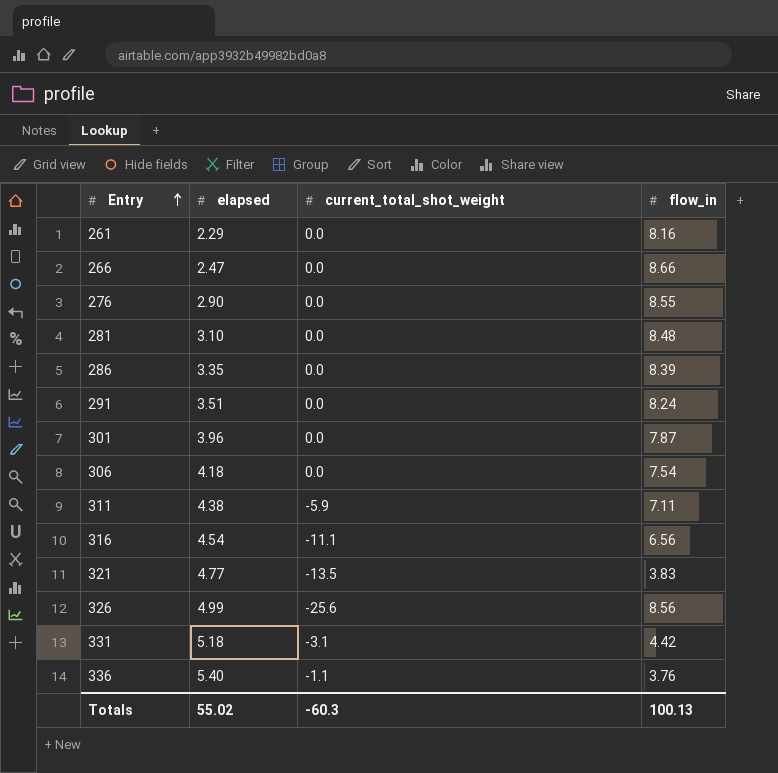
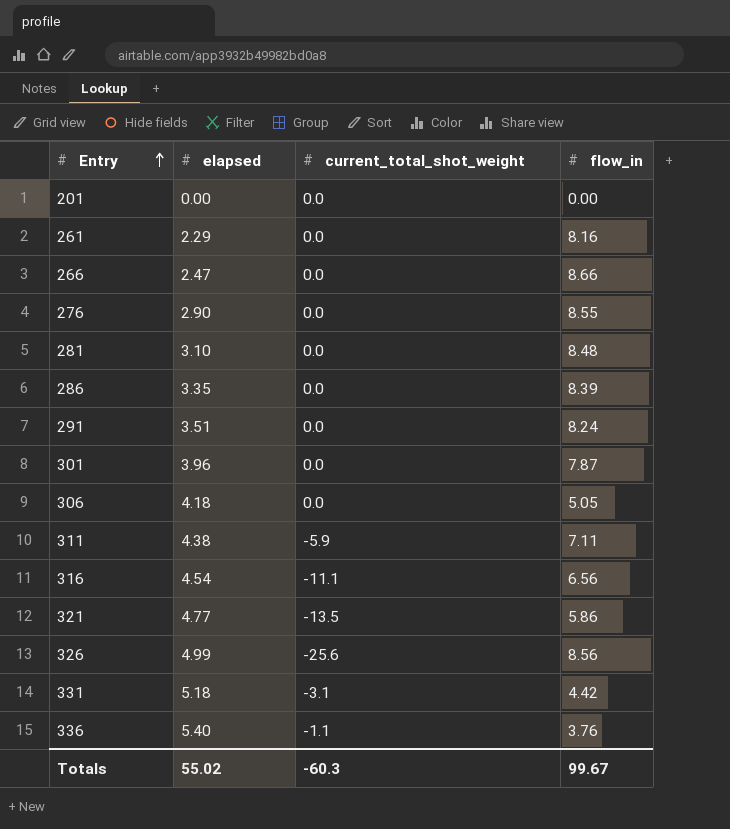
row 201: none -> 0.00 | 0.0 | 0.00
306 | flow_in: 7.54 -> 5.05
321 | flow_in: 3.83 -> 5.86
Totals | flow_in: 100.13 -> 99.67

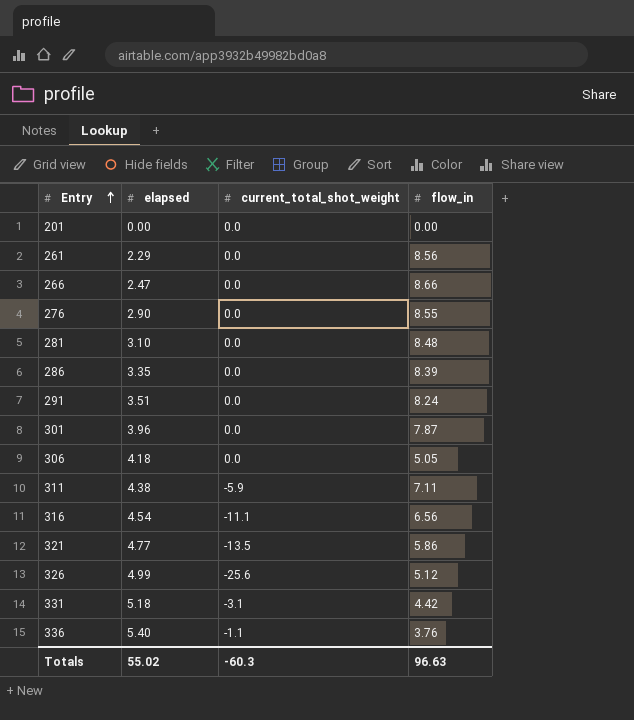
261 | flow_in: 8.16 -> 8.56
326 | flow_in: 8.56 -> 5.12
Totals | flow_in: 99.67 -> 96.63

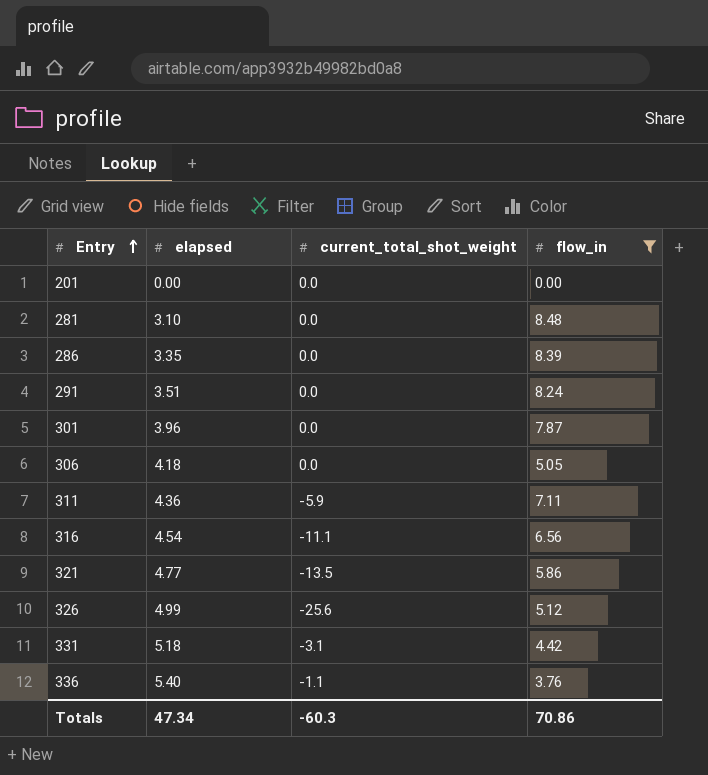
filter: none -> flow_in <= 8.48
311 | elapsed: 4.38 -> 4.36
Totals | elapsed: 55.02 -> 47.34
Totals | flow_in: 96.63 -> 70.86

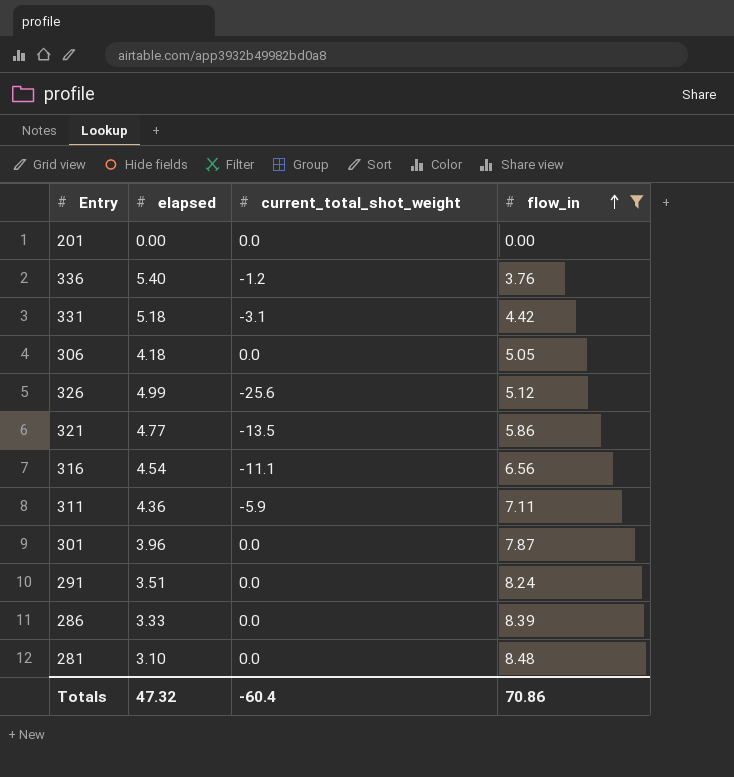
row order: Entry ascending -> flow_in ascending
336 | current_total_shot_weight: -1.1 -> -1.2
286 | elapsed: 3.35 -> 3.33
Totals | elapsed: 47.34 -> 47.32
Totals | current_total_shot_weight: -60.3 -> -60.4

